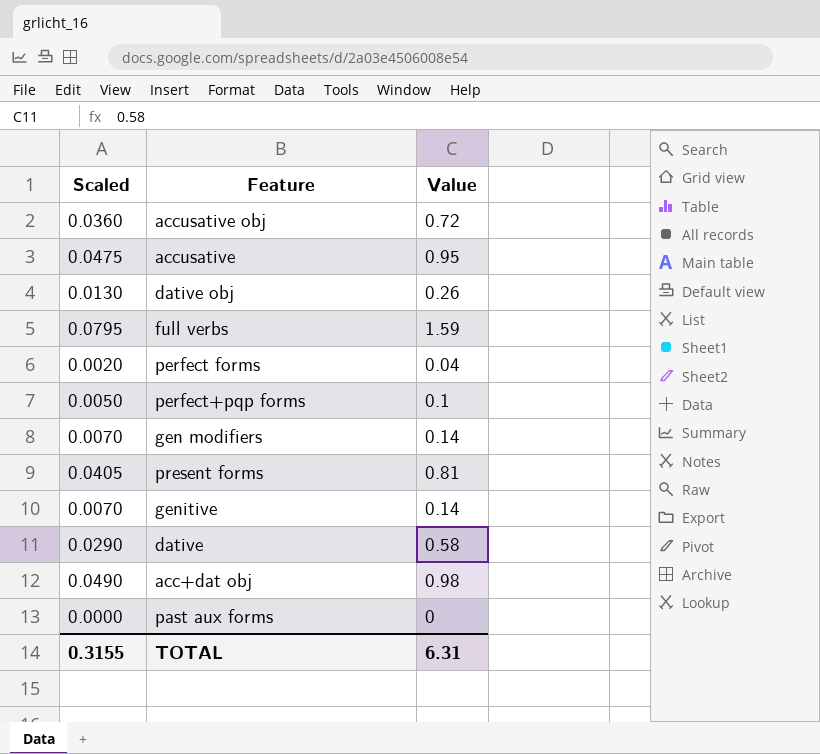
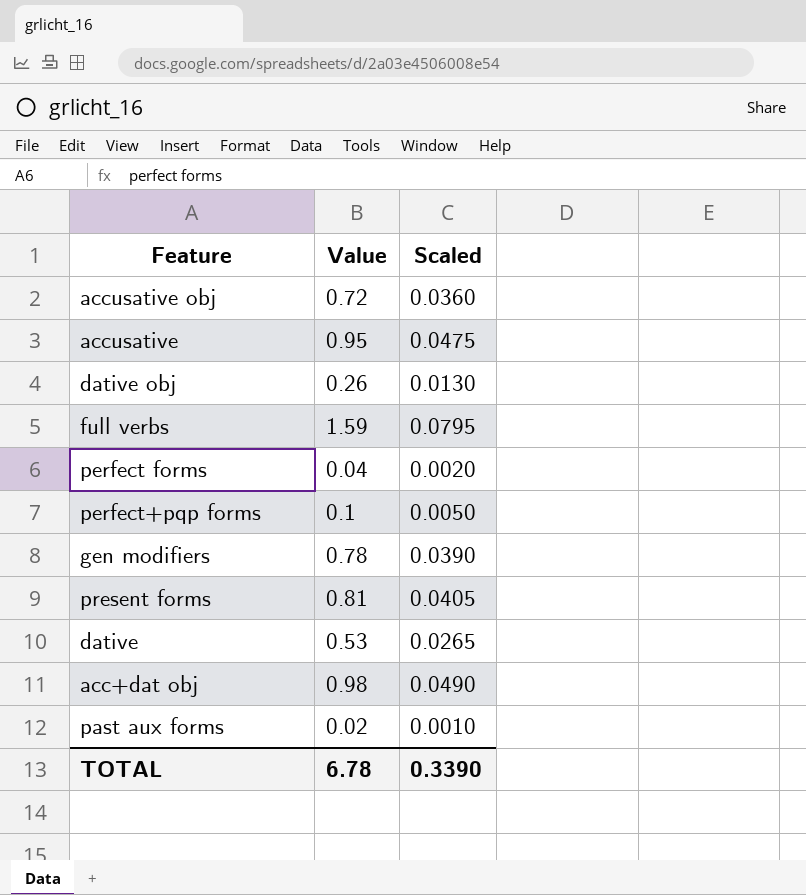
column Scaled | position: 1 -> 3
row genitive: 0.0070 | 0.14 -> none
gen modifiers | Value: 0.14 -> 0.78
gen modifiers | Scaled: 0.0070 -> 0.0390
dative | Value: 0.58 -> 0.53
dative | Scaled: 0.0290 -> 0.0265
past aux forms | Value: 0 -> 0.02
past aux forms | Scaled: 0.0000 -> 0.0010
TOTAL | Value: 6.31 -> 6.78
TOTAL | Scaled: 0.3155 -> 0.3390

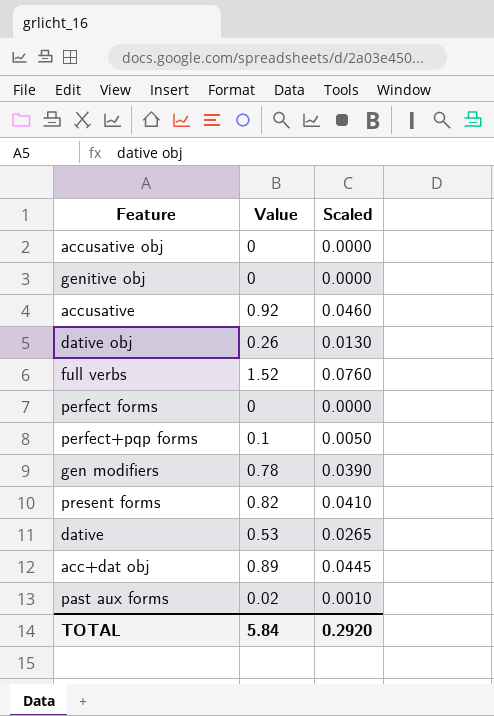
accusative obj | Value: 0.72 -> 0
accusative obj | Scaled: 0.0360 -> 0.0000
row genitive obj: none -> 0 | 0.0000
accusative | Value: 0.95 -> 0.92
accusative | Scaled: 0.0475 -> 0.0460
full verbs | Value: 1.59 -> 1.52
full verbs | Scaled: 0.0795 -> 0.0760
perfect forms | Value: 0.04 -> 0
perfect forms | Scaled: 0.0020 -> 0.0000
present forms | Value: 0.81 -> 0.82
present forms | Scaled: 0.0405 -> 0.0410
acc+dat obj | Value: 0.98 -> 0.89
acc+dat obj | Scaled: 0.0490 -> 0.0445
TOTAL | Value: 6.78 -> 5.84
TOTAL | Scaled: 0.3390 -> 0.2920

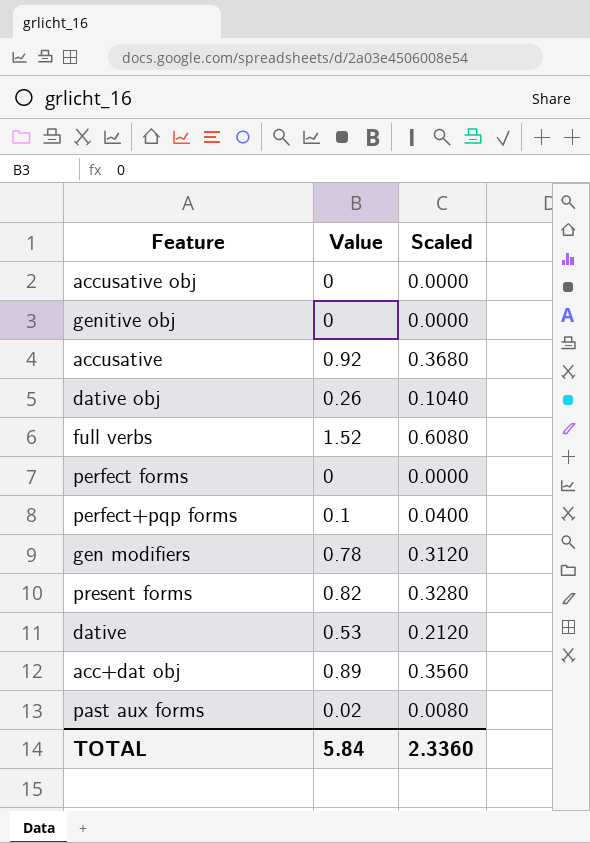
column Scaled | formula: [Value] * 0.05 -> [Value] * 0.4
TOTAL | Scaled: 0.2920 -> 2.3360

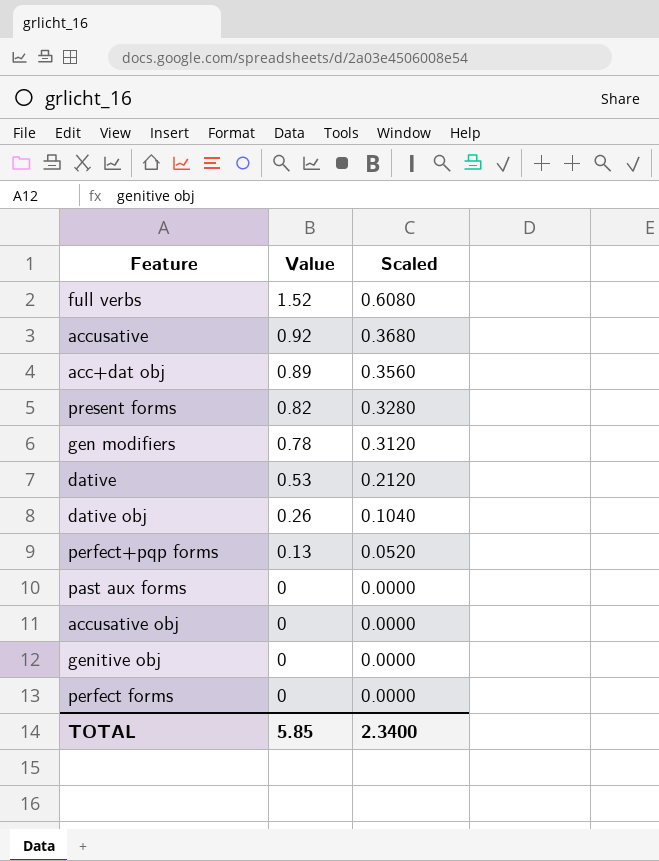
row order: none -> Value descending
perfect+pqp forms | Value: 0.1 -> 0.13
perfect+pqp forms | Scaled: 0.0400 -> 0.0520
past aux forms | Value: 0.02 -> 0
past aux forms | Scaled: 0.0080 -> 0.0000
TOTAL | Value: 5.84 -> 5.85
TOTAL | Scaled: 2.3360 -> 2.3400

